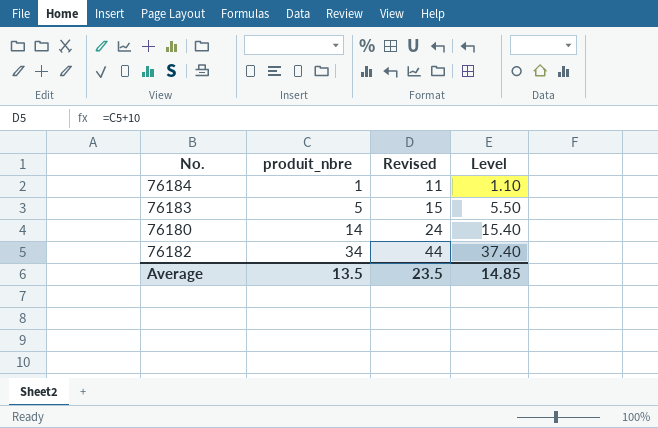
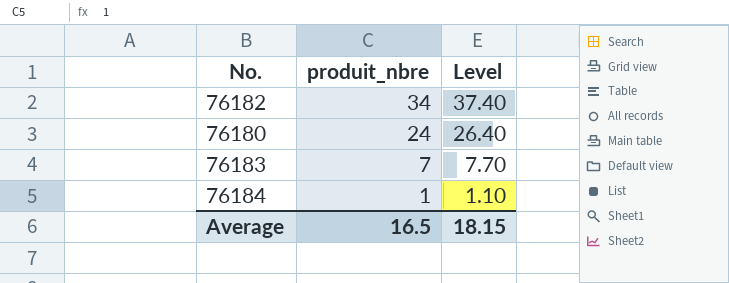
row order: produit_nbre ascending -> produit_nbre descending
column Revised | formula: [produit_nbre] + 10 -> none
76180 | produit_nbre: 14 -> 24
76180 | Level: 15.40 -> 26.40
76183 | produit_nbre: 5 -> 7
76183 | Level: 5.50 -> 7.70
Average | produit_nbre: 13.5 -> 16.5
Average | Level: 14.85 -> 18.15

